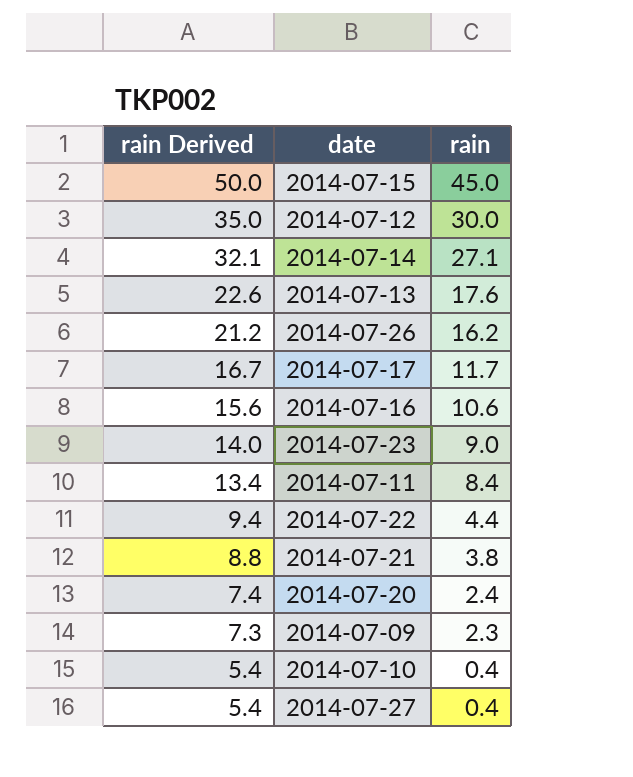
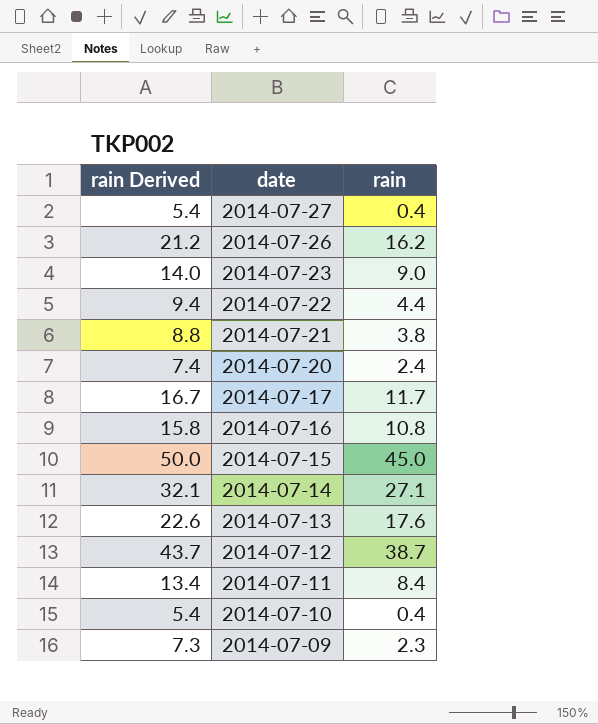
row order: rain Derived descending -> date descending
2014-07-16 | rain Derived: 15.6 -> 15.8
2014-07-16 | rain: 10.6 -> 10.8
2014-07-12 | rain Derived: 35.0 -> 43.7
2014-07-12 | rain: 30.0 -> 38.7

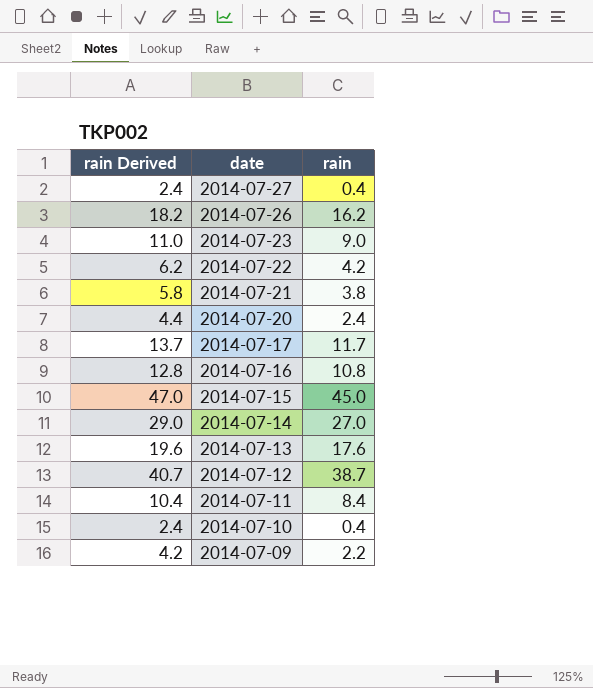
column rain Derived | formula: [rain] + 5 -> [rain] + 2
2014-07-22 | rain: 4.4 -> 4.2
2014-07-14 | rain: 27.1 -> 27.0
2014-07-09 | rain: 2.3 -> 2.2

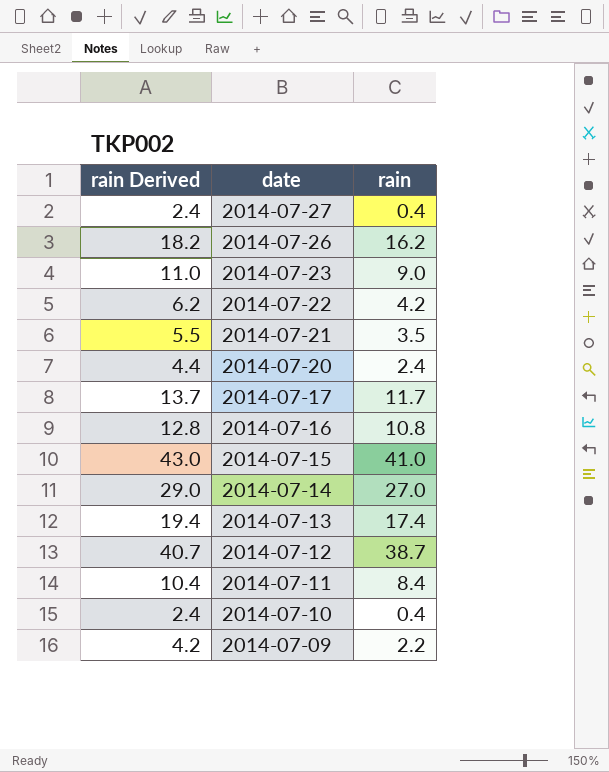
2014-07-21 | rain Derived: 5.8 -> 5.5
2014-07-21 | rain: 3.8 -> 3.5
2014-07-15 | rain Derived: 47.0 -> 43.0
2014-07-15 | rain: 45.0 -> 41.0
2014-07-13 | rain Derived: 19.6 -> 19.4
2014-07-13 | rain: 17.6 -> 17.4

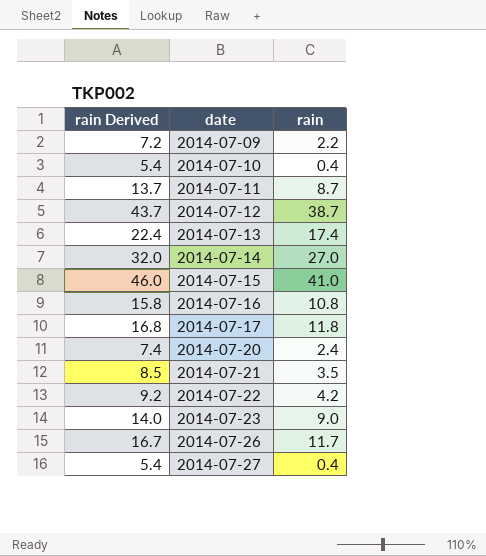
row order: date descending -> date ascending
column rain Derived | formula: [rain] + 2 -> [rain] + 5
2014-07-11 | rain: 8.4 -> 8.7
2014-07-17 | rain: 11.7 -> 11.8
2014-07-26 | rain: 16.2 -> 11.7

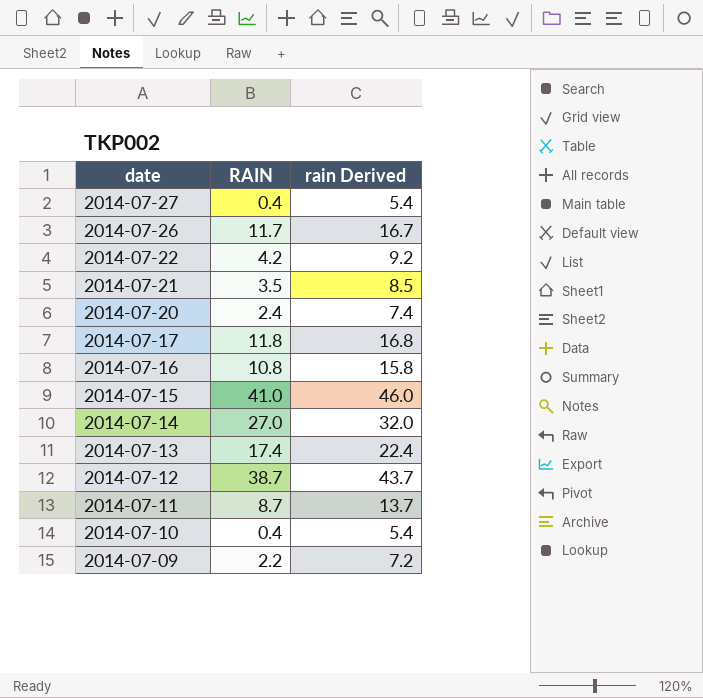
row order: date ascending -> date descending
column name: rain -> RAIN
column rain Derived | position: 1 -> 3
row 2014-07-23: 14.0 | 9.0 -> none

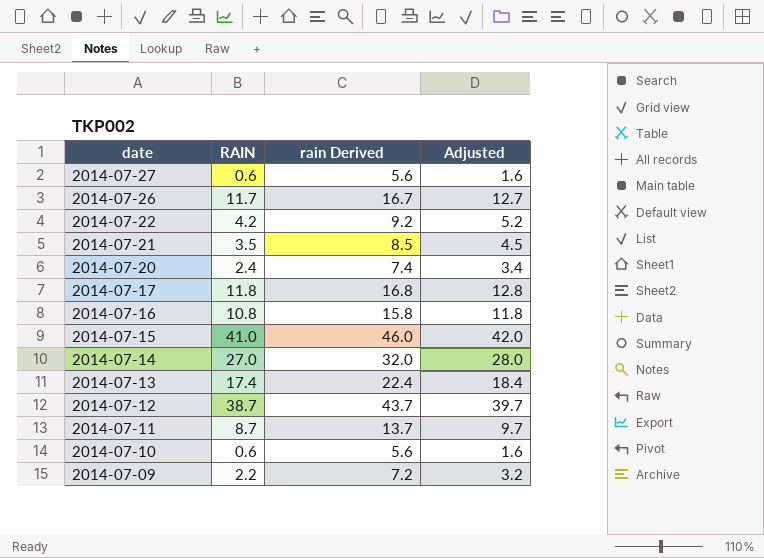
column Adjusted | formula: none -> [RAIN] + 1
2014-07-27 | RAIN: 0.4 -> 0.6
2014-07-27 | rain Derived: 5.4 -> 5.6
2014-07-10 | RAIN: 0.4 -> 0.6
2014-07-10 | rain Derived: 5.4 -> 5.6

